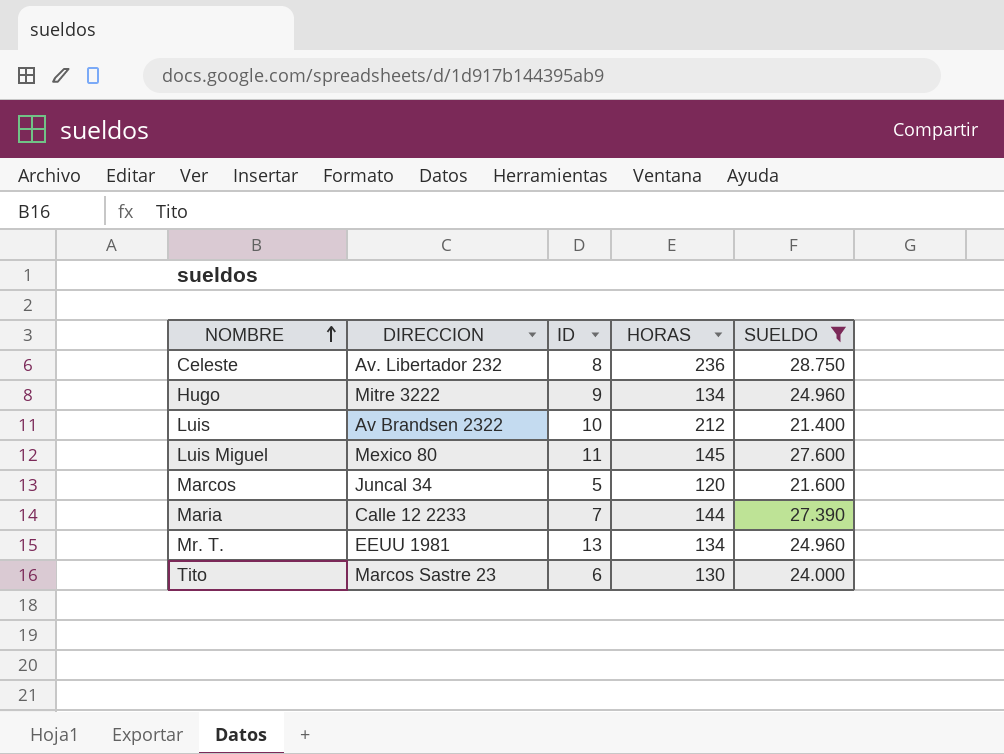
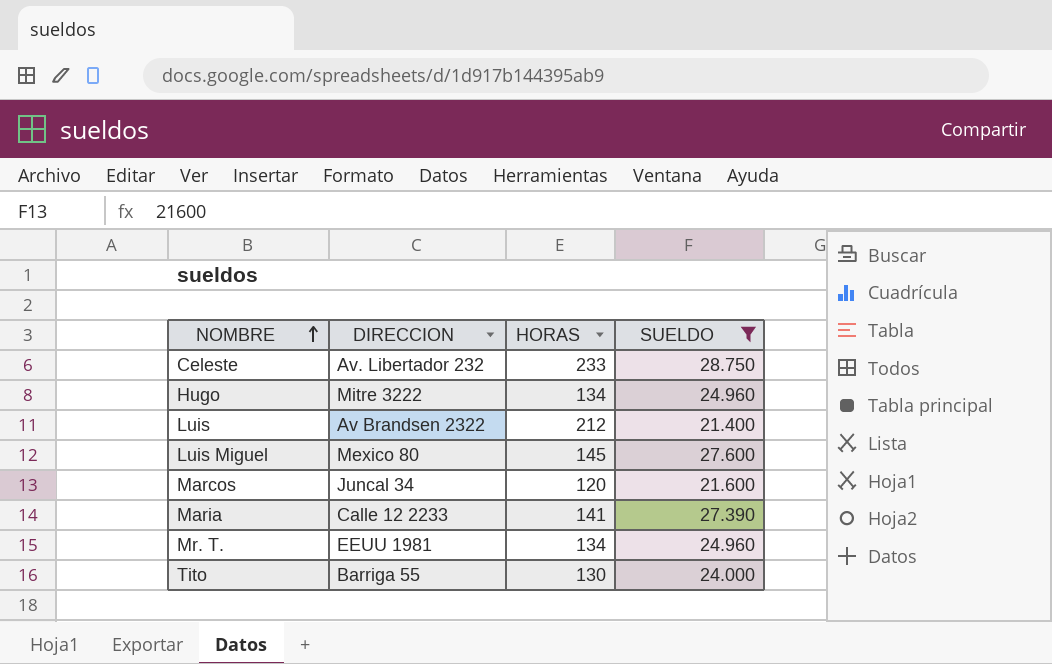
column ID | position: 3 -> none
Celeste | HORAS: 236 -> 233
Maria | HORAS: 144 -> 141
Tito | DIRECCION: Marcos Sastre 23 -> Barriga 55

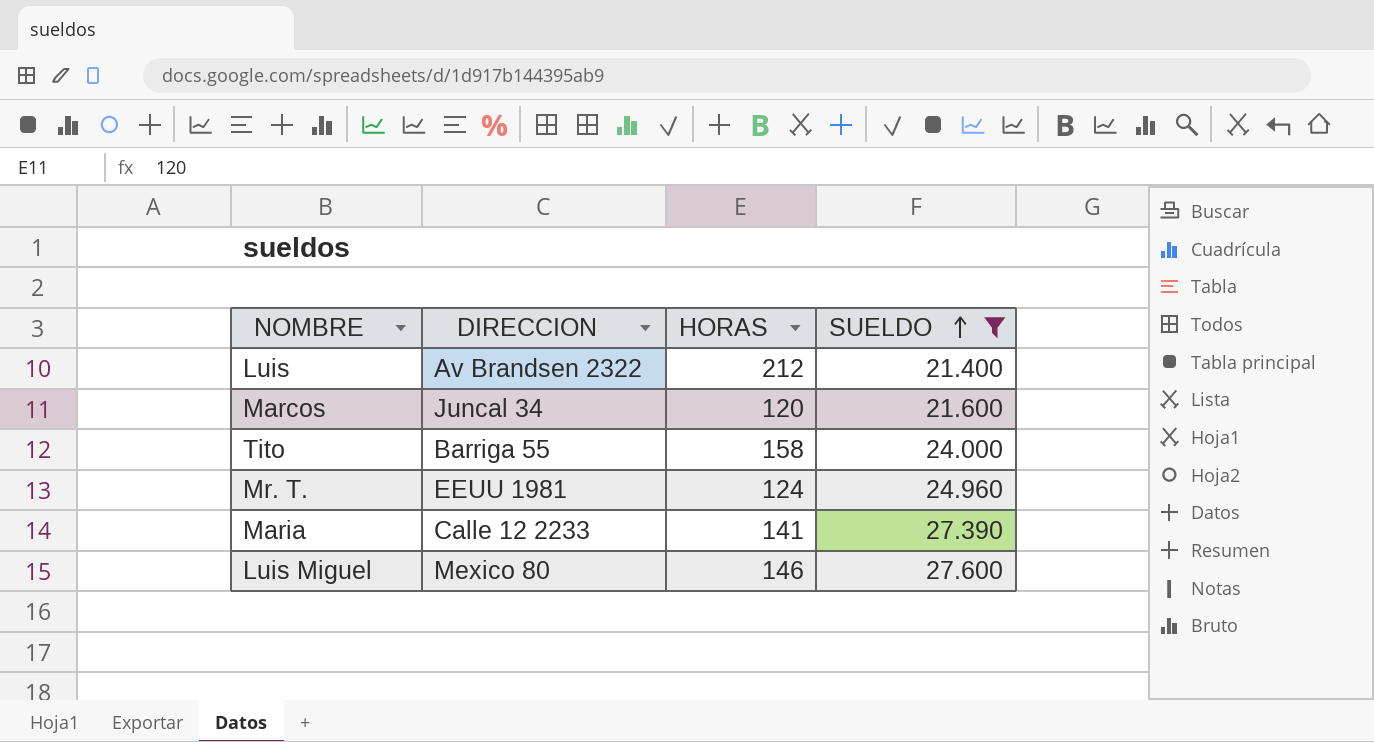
row order: NOMBRE ascending -> SUELDO ascending
row Celeste: Av. Libertador 232 | 233 | 28.750 -> none
row Hugo: Mitre 3222 | 134 | 24.960 -> none
Tito | HORAS: 130 -> 158
Mr. T. | HORAS: 134 -> 124
Luis Miguel | HORAS: 145 -> 146

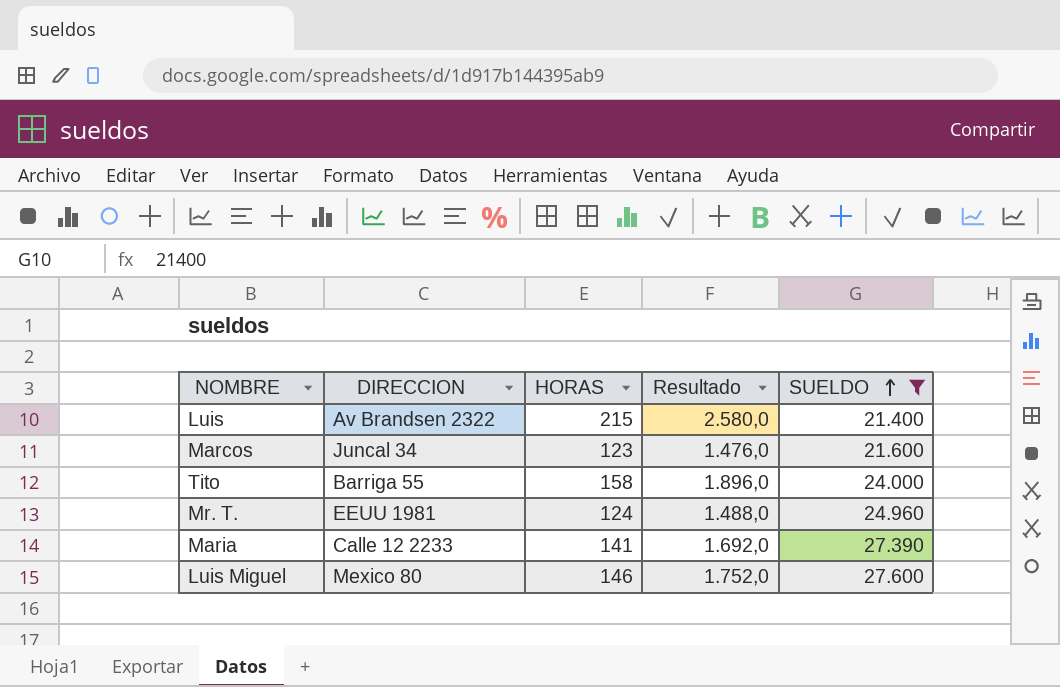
column Resultado | formula: none -> [HORAS] * 12
Luis | HORAS: 212 -> 215
Marcos | HORAS: 120 -> 123

